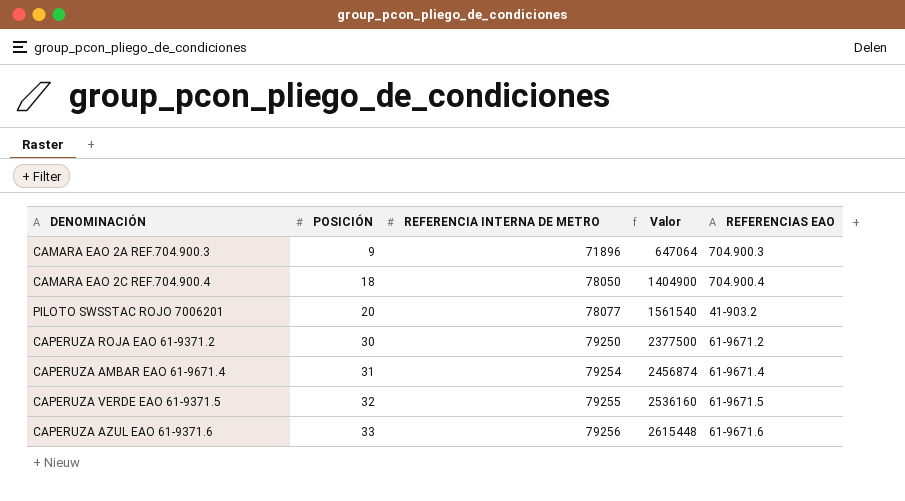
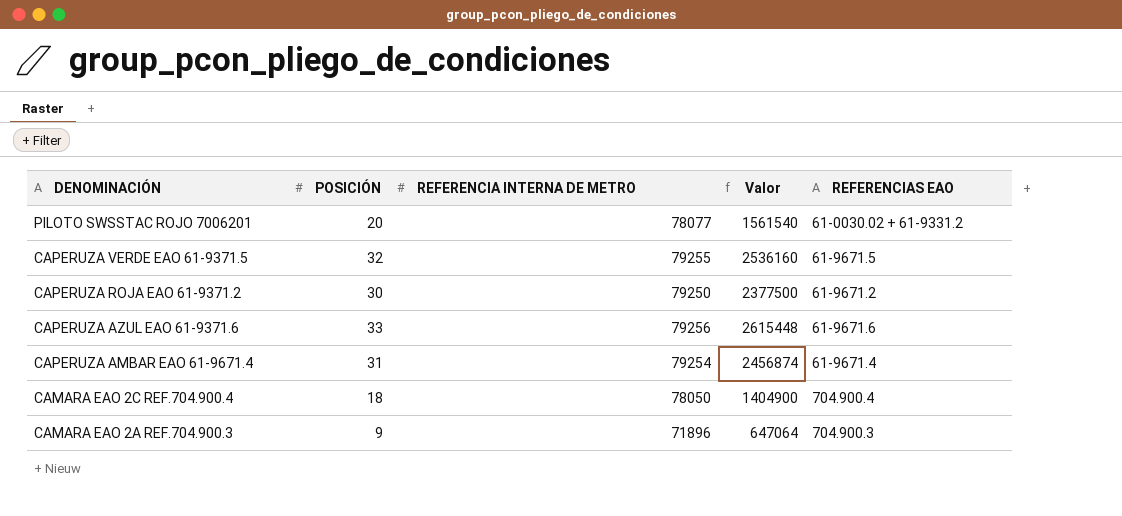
row order: POSICIÓN ascending -> DENOMINACIÓN descending
PILOTO SWSSTAC ROJO 7006201 | REFERENCIAS EAO: 41-903.2 -> 61-0030.02 + 61-9331.2

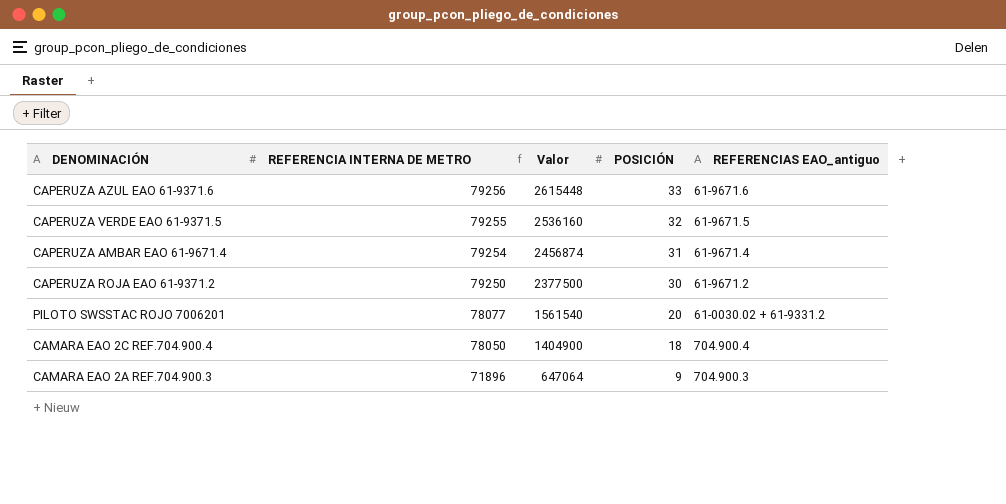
row order: DENOMINACIÓN descending -> REFERENCIA INTERNA DE METRO descending
column POSICIÓN | position: 2 -> 4
column name: REFERENCIAS EAO -> REFERENCIAS EAO_antiguo

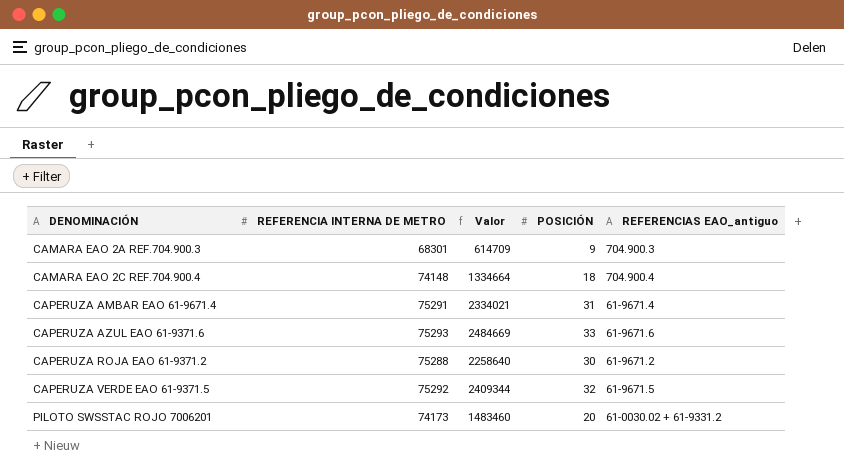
row order: REFERENCIA INTERNA DE METRO descending -> DENOMINACIÓN ascending
CAMARA EAO 2A REF.704.900.3 | REFERENCIA INTERNA DE METRO: 71896 -> 68301
CAMARA EAO 2A REF.704.900.3 | Valor: 647064 -> 614709
CAMARA EAO 2C REF.704.900.4 | REFERENCIA INTERNA DE METRO: 78050 -> 74148
CAMARA EAO 2C REF.704.900.4 | Valor: 1404900 -> 1334664
CAPERUZA AMBAR EAO 61-9671.4 | REFERENCIA INTERNA DE METRO: 79254 -> 75291
CAPERUZA AMBAR EAO 61-9671.4 | Valor: 2456874 -> 2334021
CAPERUZA AZUL EAO 61-9371.6 | REFERENCIA INTERNA DE METRO: 79256 -> 75293
CAPERUZA AZUL EAO 61-9371.6 | Valor: 2615448 -> 2484669
CAPERUZA ROJA EAO 61-9371.2 | REFERENCIA INTERNA DE METRO: 79250 -> 75288
CAPERUZA ROJA EAO 61-9371.2 | Valor: 2377500 -> 2258640
CAPERUZA VERDE EAO 61-9371.5 | REFERENCIA INTERNA DE METRO: 79255 -> 75292
CAPERUZA VERDE EAO 61-9371.5 | Valor: 2536160 -> 2409344
PILOTO SWSSTAC ROJO 7006201 | REFERENCIA INTERNA DE METRO: 78077 -> 74173
PILOTO SWSSTAC ROJO 7006201 | Valor: 1561540 -> 1483460

